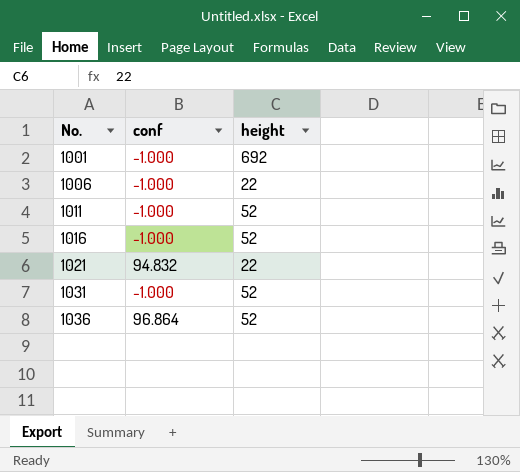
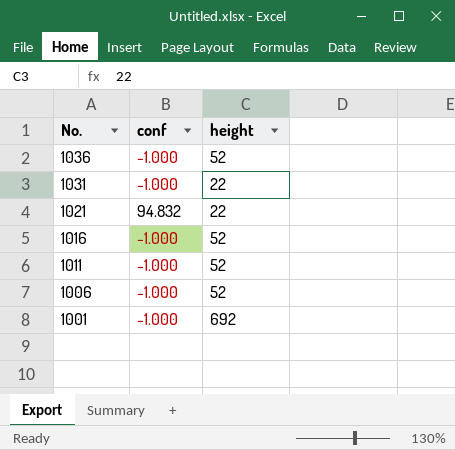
row order: No. ascending -> No. descending
1036 | conf: 96.864 -> -1.000
1031 | height: 52 -> 22
1006 | height: 22 -> 52

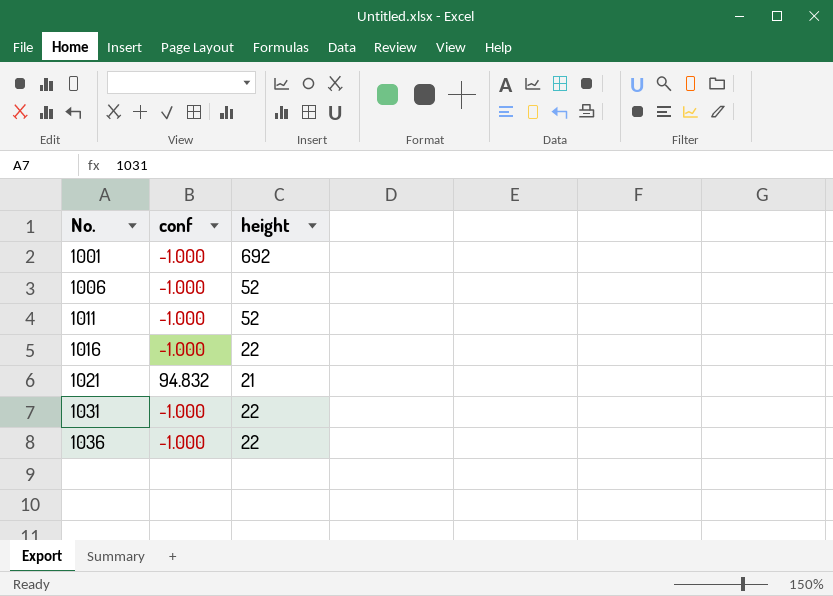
row order: No. descending -> No. ascending
1016 | height: 52 -> 22
1021 | height: 22 -> 21
1036 | height: 52 -> 22

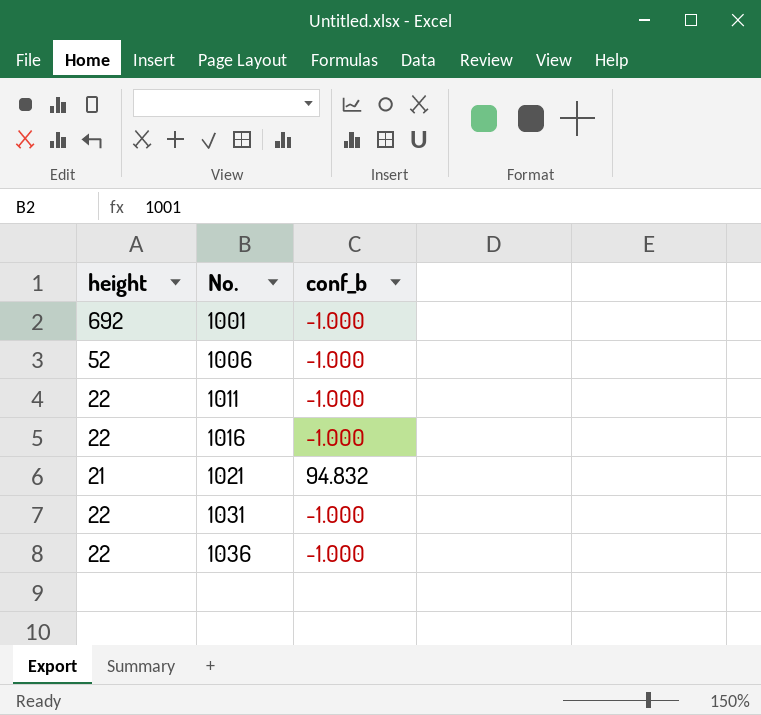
column height | position: 3 -> 1
column name: conf -> conf_b
1011 | height: 52 -> 22

